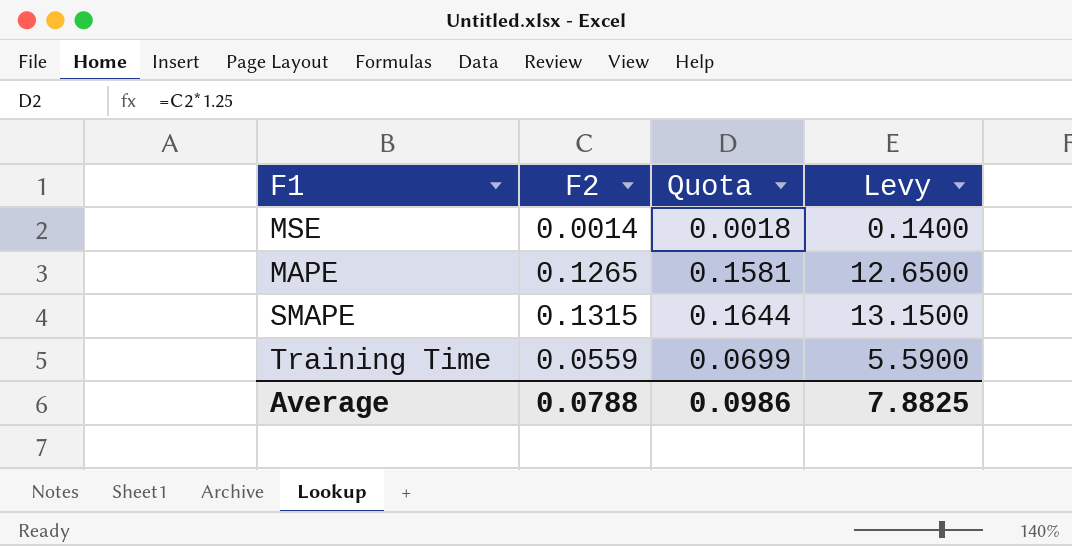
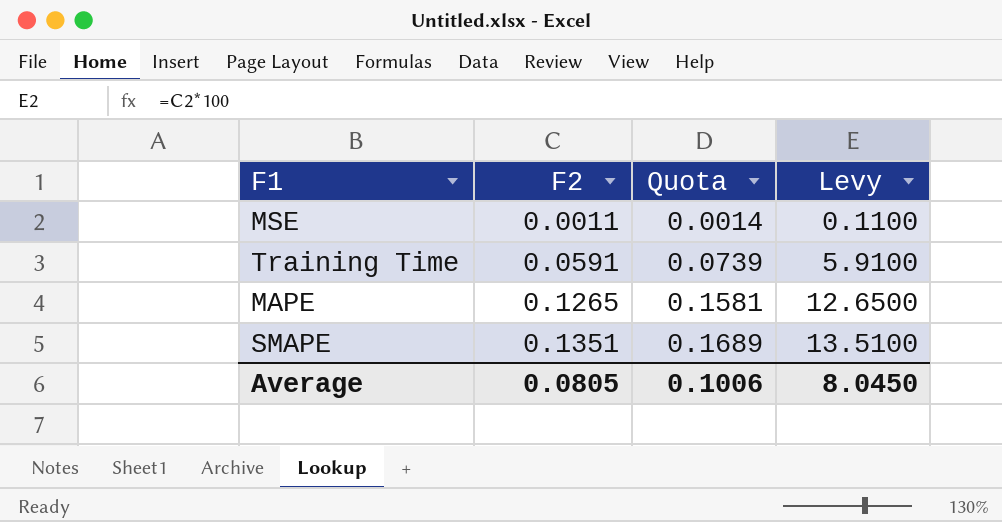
row order: none -> F2 ascending
MSE | F2: 0.0014 -> 0.0011
MSE | Quota: 0.0018 -> 0.0014
MSE | Levy: 0.1400 -> 0.1100
Training Time | F2: 0.0559 -> 0.0591
Training Time | Quota: 0.0699 -> 0.0739
Training Time | Levy: 5.5900 -> 5.9100
SMAPE | F2: 0.1315 -> 0.1351
SMAPE | Quota: 0.1644 -> 0.1689
SMAPE | Levy: 13.1500 -> 13.5100
Average | F2: 0.0788 -> 0.0805
Average | Quota: 0.0986 -> 0.1006
Average | Levy: 7.8825 -> 8.0450

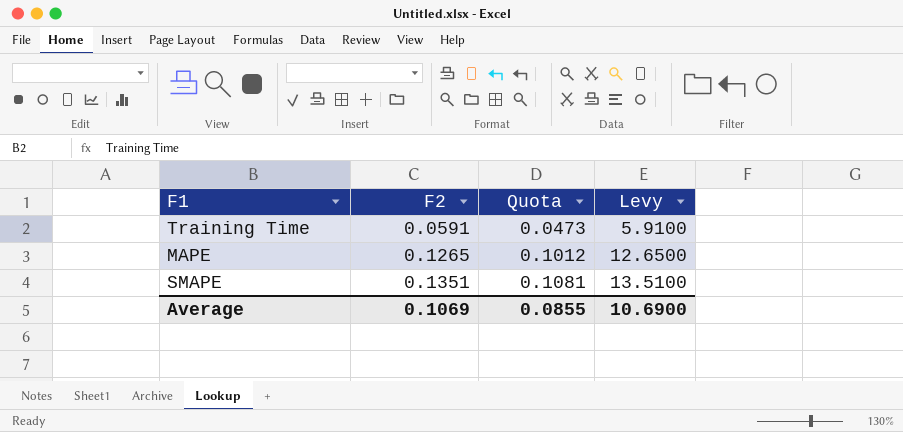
column Quota | formula: [F2] * 1.25 -> [F2] * 0.8
row MSE: 0.0011 | 0.0014 | 0.1100 -> none
Average | F2: 0.0805 -> 0.1069
Average | Quota: 0.1006 -> 0.0855
Average | Levy: 8.0450 -> 10.6900

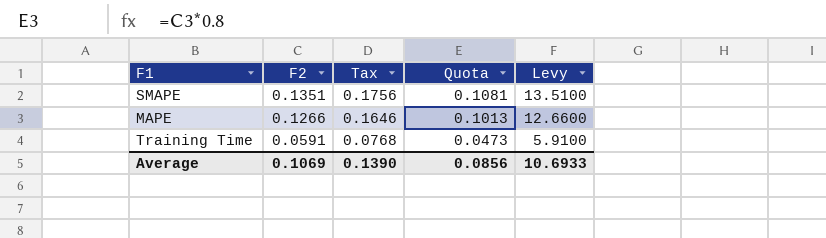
row order: F2 ascending -> F2 descending
column Tax | formula: none -> [F2] * 1.3
MAPE | F2: 0.1265 -> 0.1266
MAPE | Quota: 0.1012 -> 0.1013
MAPE | Levy: 12.6500 -> 12.6600
Average | Quota: 0.0855 -> 0.0856
Average | Levy: 10.6900 -> 10.6933

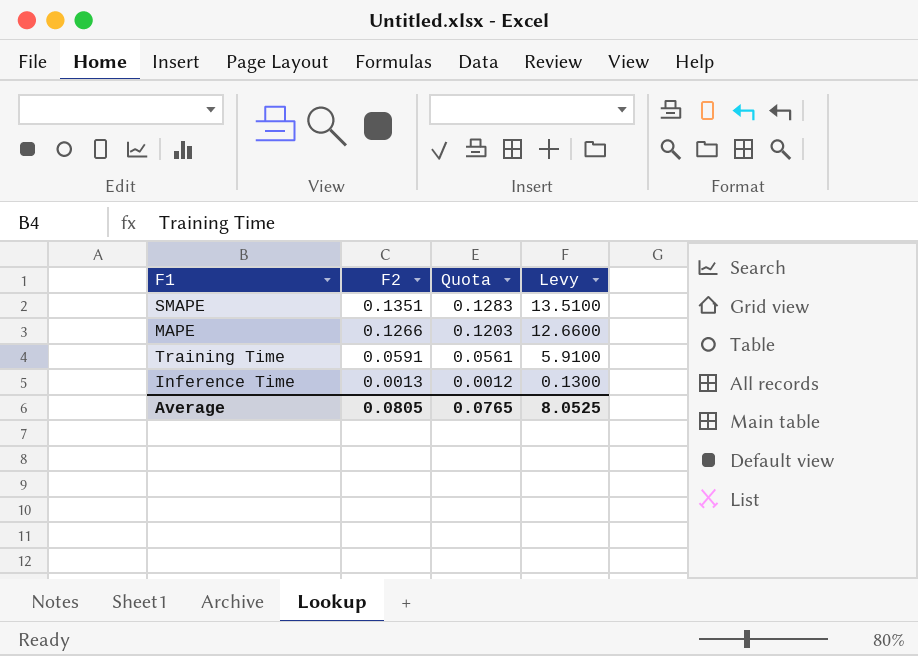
column Tax | formula: [F2] * 1.3 -> none
column Quota | formula: [F2] * 0.8 -> [F2] * 0.95
row Inference Time: none -> 0.0013 | 0.0012 | 0.1300
Average | F2: 0.1069 -> 0.0805
Average | Quota: 0.0856 -> 0.0765
Average | Levy: 10.6933 -> 8.0525

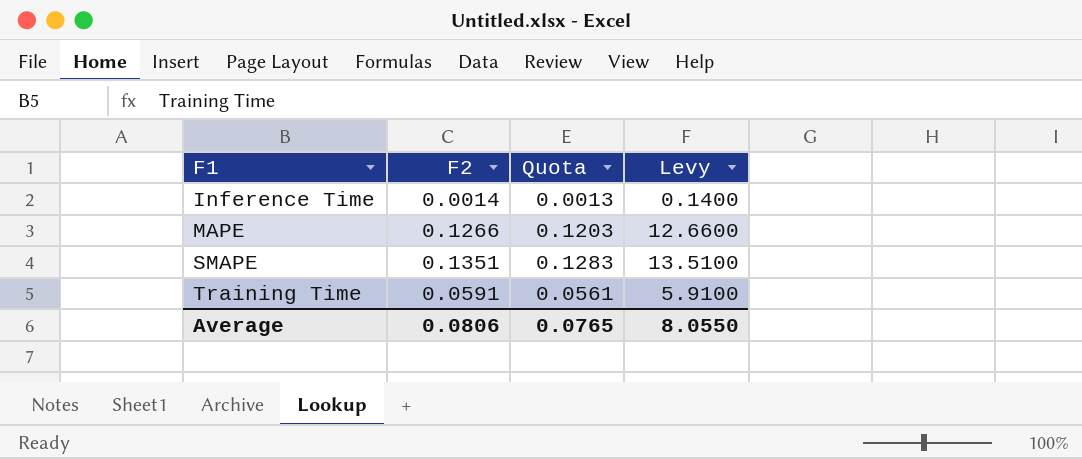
row order: F2 descending -> F1 ascending
Inference Time | F2: 0.0013 -> 0.0014
Inference Time | Quota: 0.0012 -> 0.0013
Inference Time | Levy: 0.1300 -> 0.1400
Average | F2: 0.0805 -> 0.0806
Average | Levy: 8.0525 -> 8.0550

